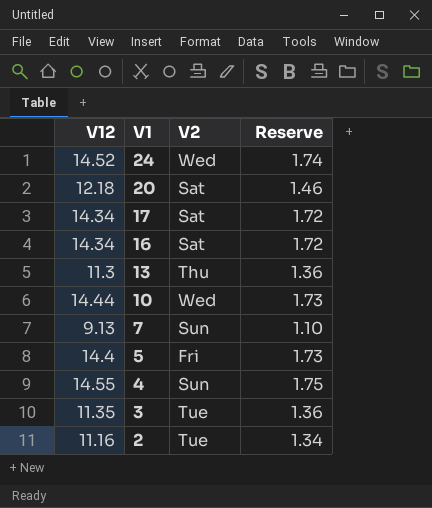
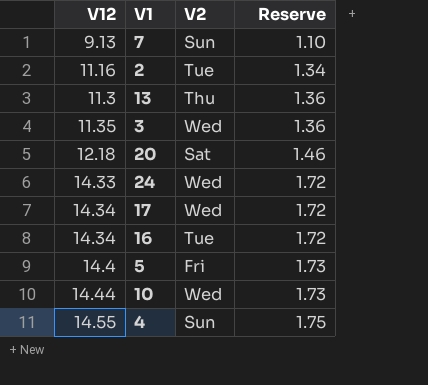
row order: V1 descending -> V12 ascending
3 | V2: Tue -> Wed
24 | V12: 14.52 -> 14.33
24 | Reserve: 1.74 -> 1.72
17 | V2: Sat -> Wed
16 | V2: Sat -> Tue

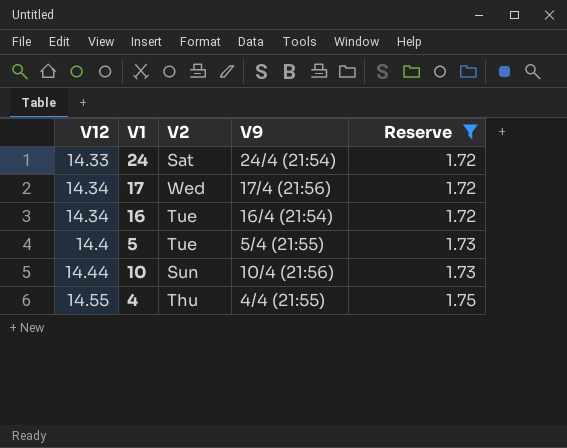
filter: none -> Reserve >= 1.72
column V9 | position: none -> 4
24 | V2: Wed -> Sat
5 | V2: Fri -> Tue
10 | V2: Wed -> Sun
4 | V2: Sun -> Thu

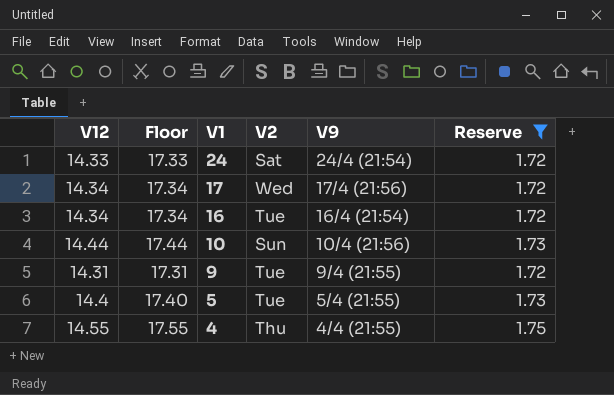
row order: V12 ascending -> V1 descending
column Floor | formula: none -> [V12] + 3
row 9: none -> 14.31 | 17.31 | Tue | 9/4 (21:55) | 1.72

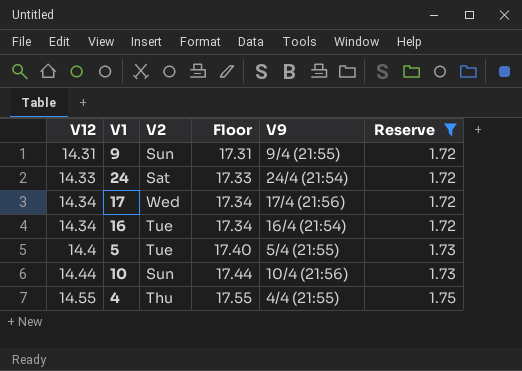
row order: V1 descending -> V12 ascending
column Floor | position: 2 -> 4
9 | V2: Tue -> Sun

